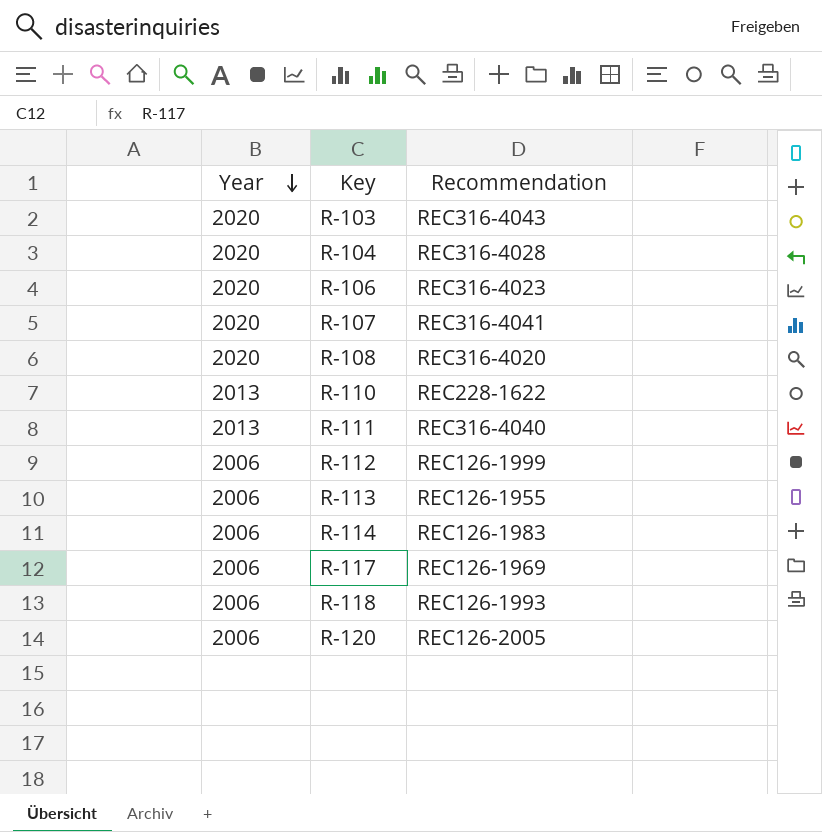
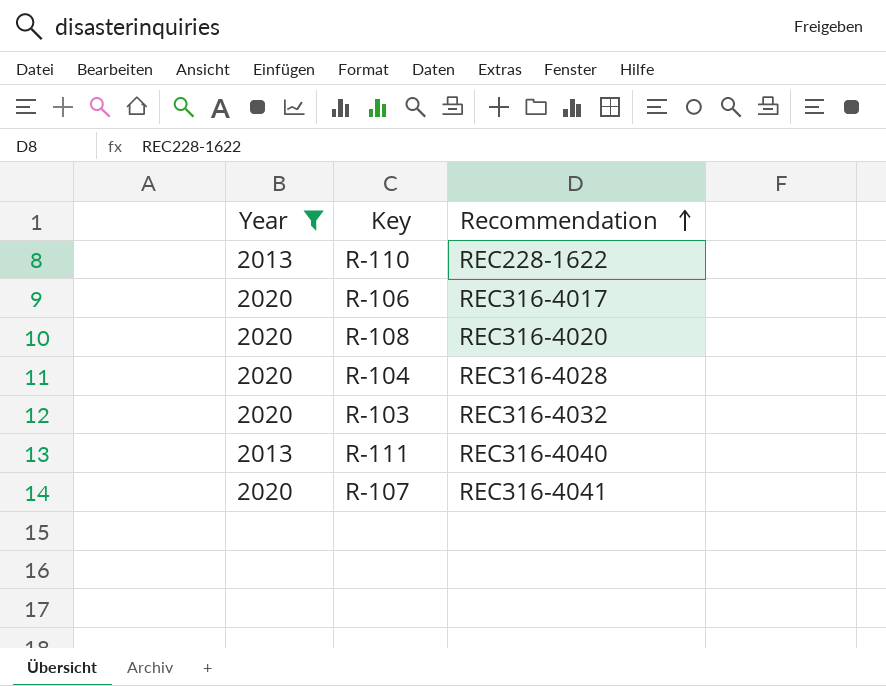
filter: none -> Year != 2006
row order: Year descending -> Recommendation ascending
R-106 | Recommendation: REC316-4023 -> REC316-4017
R-103 | Recommendation: REC316-4043 -> REC316-4032

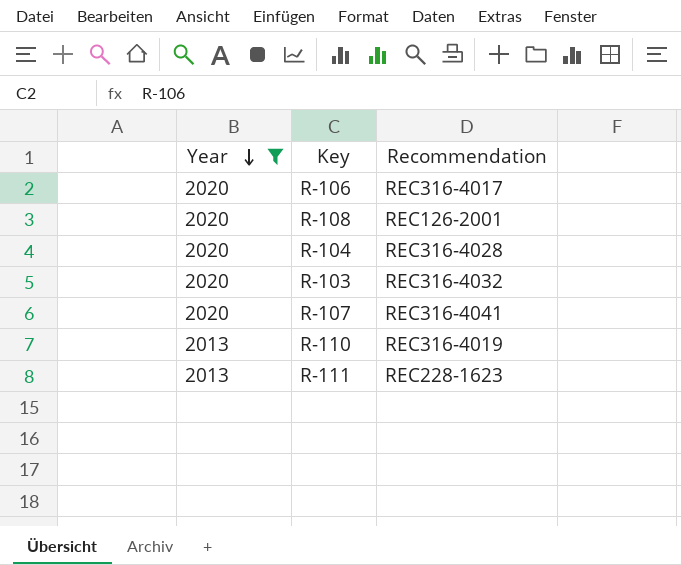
row order: Recommendation ascending -> Year descending
R-108 | Recommendation: REC316-4020 -> REC126-2001
R-110 | Recommendation: REC228-1622 -> REC316-4019
R-111 | Recommendation: REC316-4040 -> REC228-1623

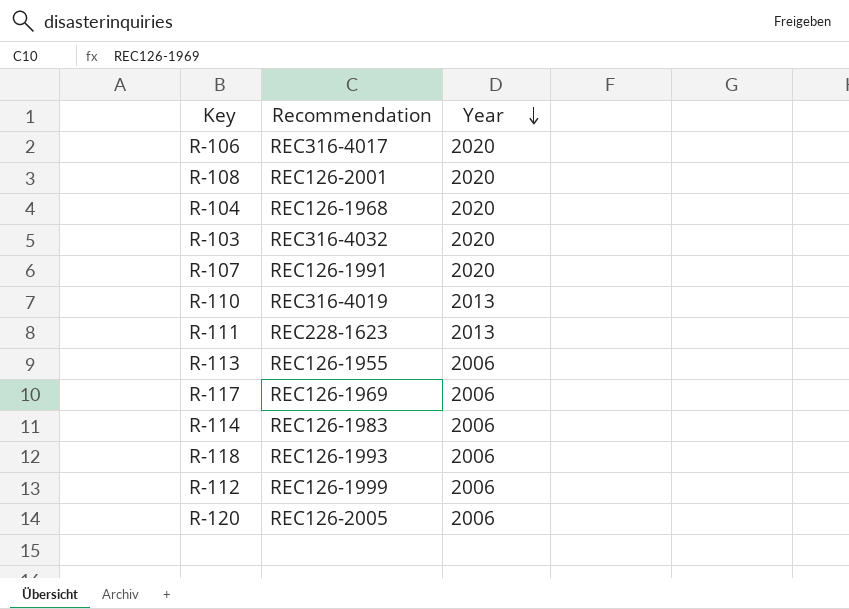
filter: Year != 2006 -> none
column Year | position: 1 -> 3
R-104 | Recommendation: REC316-4028 -> REC126-1968
R-107 | Recommendation: REC316-4041 -> REC126-1991

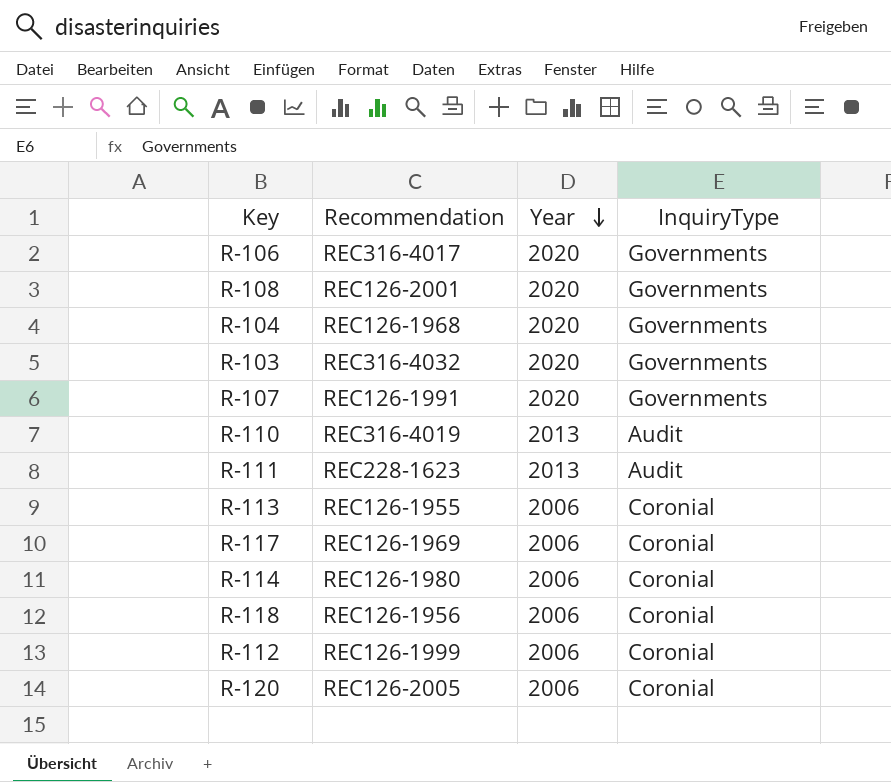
column InquiryType | position: none -> 4
R-114 | Recommendation: REC126-1983 -> REC126-1980
R-118 | Recommendation: REC126-1993 -> REC126-1956

